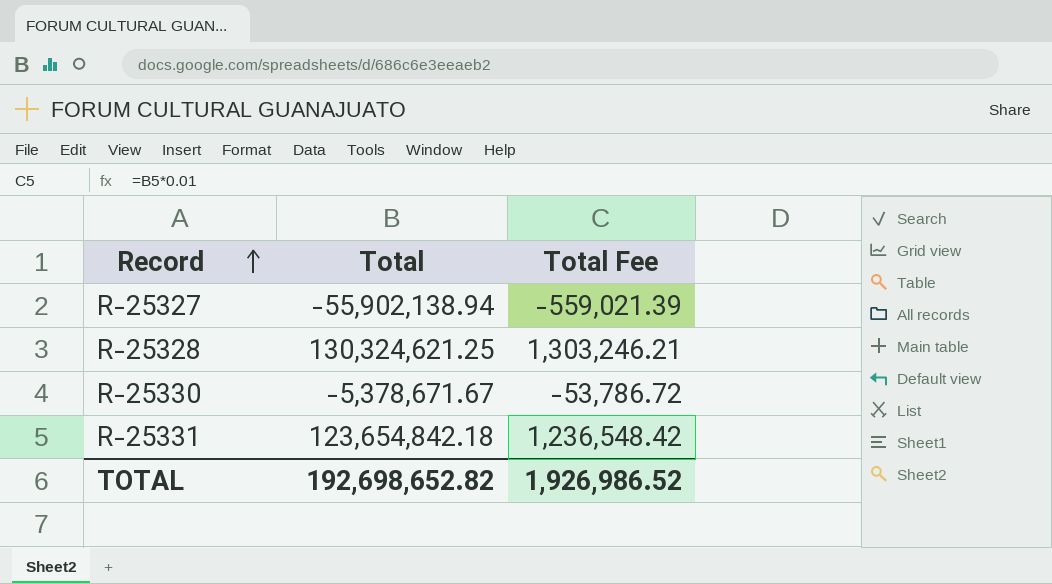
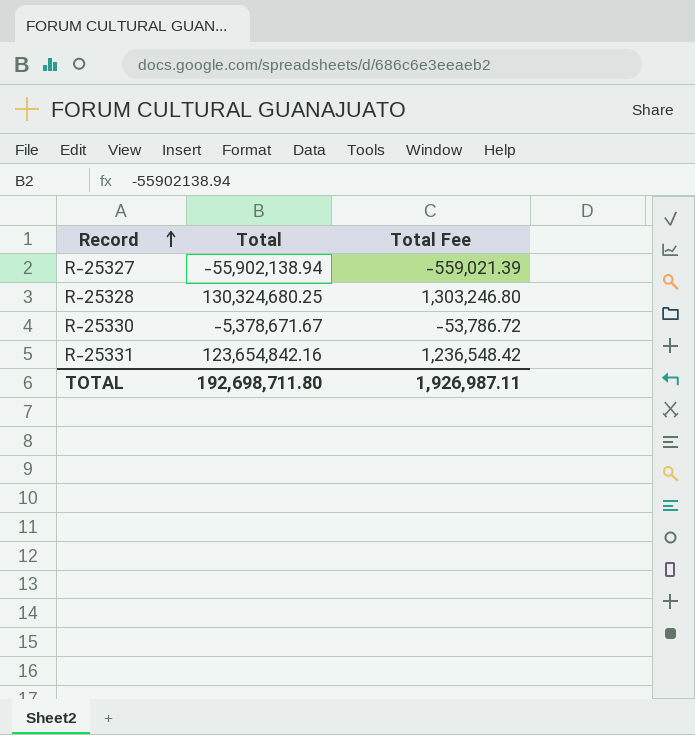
R-25328 | Total: 130,324,621.25 -> 130,324,680.25
R-25328 | Total Fee: 1,303,246.21 -> 1,303,246.80
R-25331 | Total: 123,654,842.18 -> 123,654,842.16
TOTAL | Total: 192,698,652.82 -> 192,698,711.80
TOTAL | Total Fee: 1,926,986.52 -> 1,926,987.11

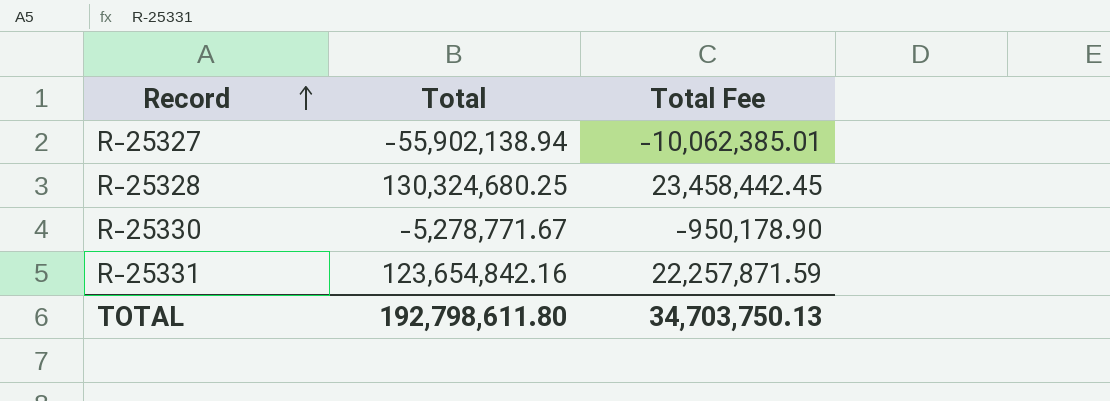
column Total Fee | formula: [Total] * 0.01 -> [Total] * 0.18
R-25330 | Total: -5,378,671.67 -> -5,278,771.67
TOTAL | Total: 192,698,711.80 -> 192,798,611.80
TOTAL | Total Fee: 1,926,987.11 -> 34,703,750.13

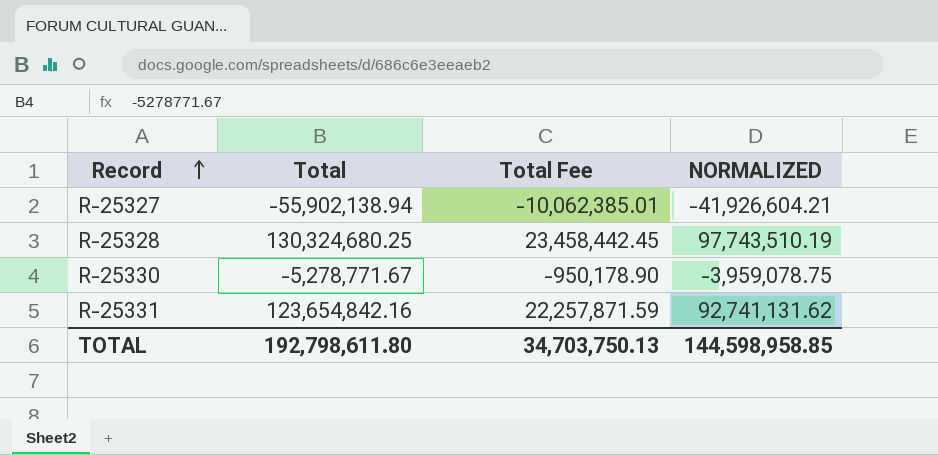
column NORMALIZED | formula: none -> [Total] * 0.75

